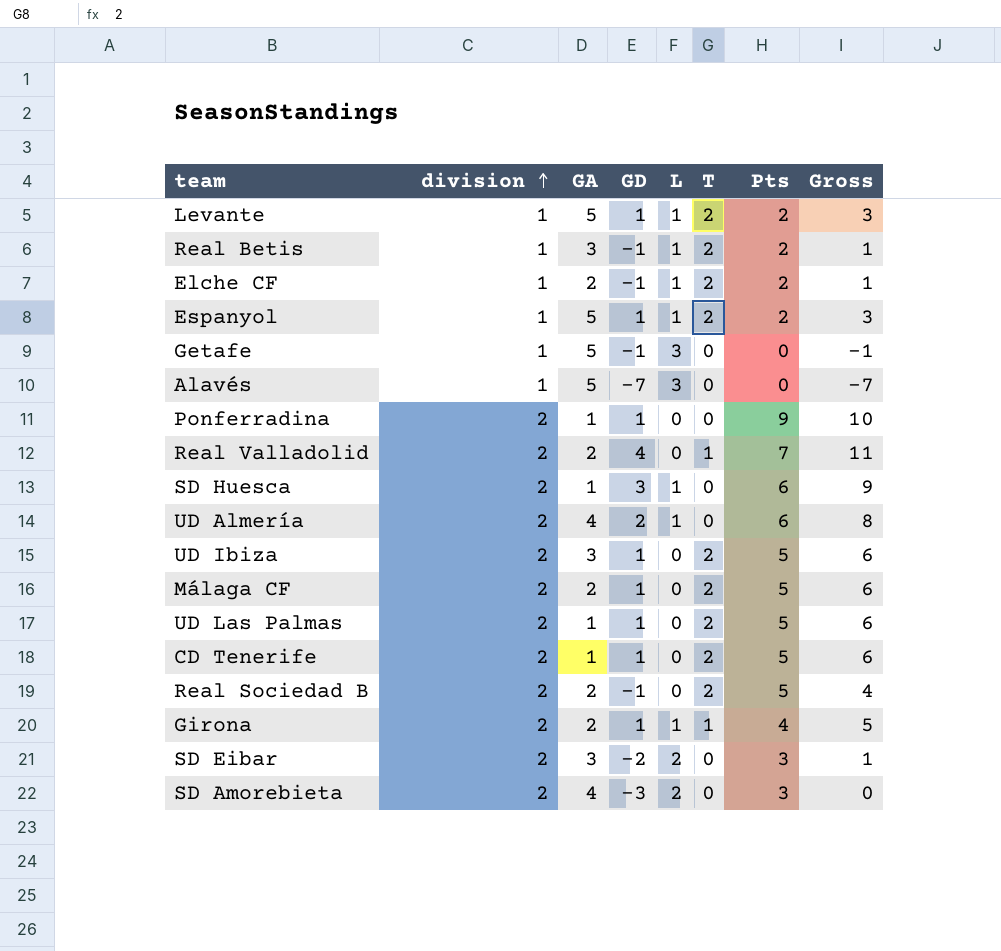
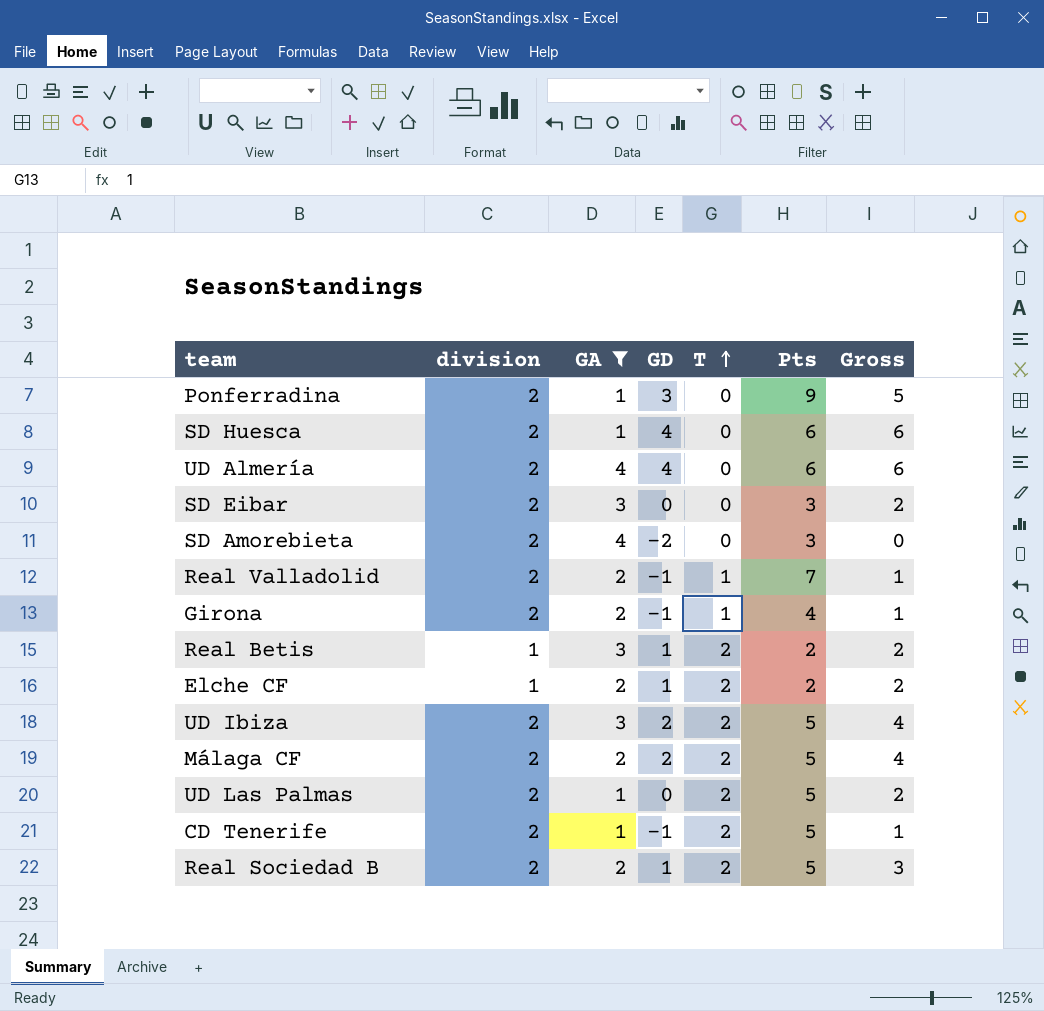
filter: none -> GA != 5
row order: division ascending -> T ascending
column L | position: 5 -> none
column Gross | formula: [GD] + [Pts] -> [division] + [GD]
Ponferradina | GD: 1 -> 3
SD Huesca | GD: 3 -> 4
UD Almería | GD: 2 -> 4
SD Eibar | GD: -2 -> 0
SD Amorebieta | GD: -3 -> -2
Real Valladolid | GD: 4 -> -1
Girona | GD: 1 -> -1
Real Betis | GD: -1 -> 1
Elche CF | GD: -1 -> 1
UD Ibiza | GD: 1 -> 2
Málaga CF | GD: 1 -> 2
UD Las Palmas | GD: 1 -> 0
CD Tenerife | GD: 1 -> -1
Real Sociedad B | GD: -1 -> 1

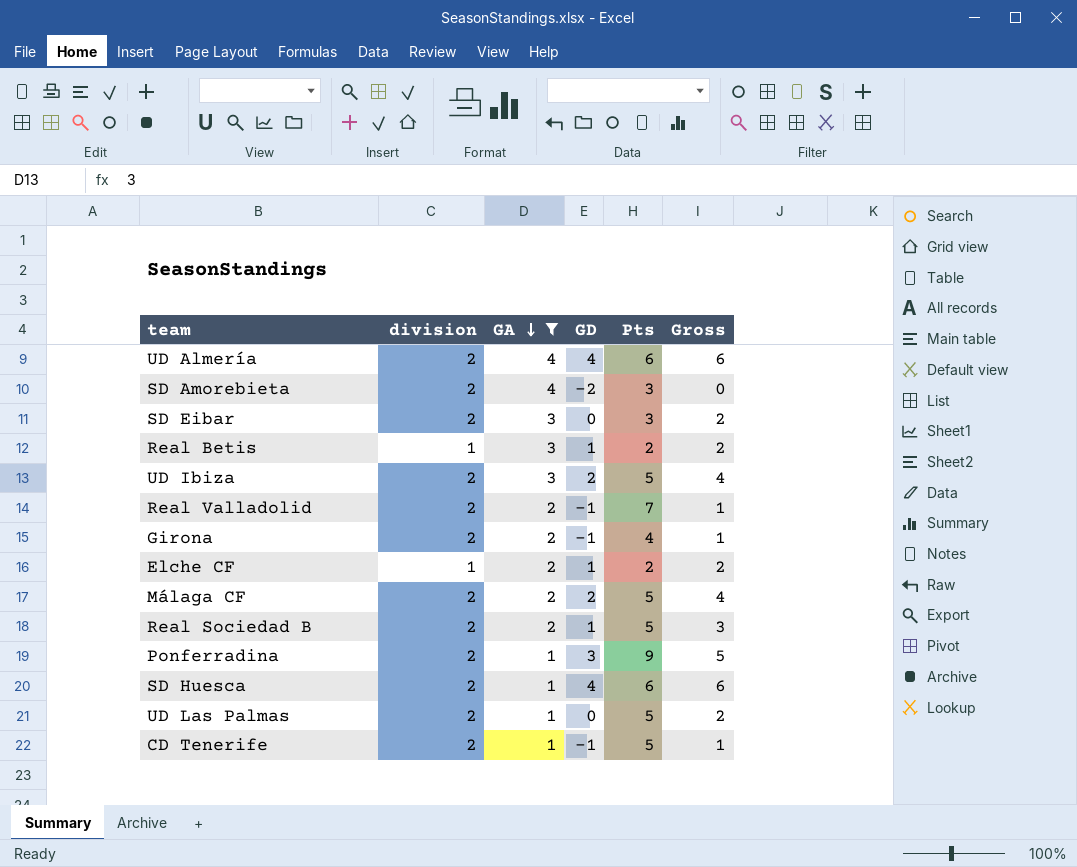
row order: T ascending -> GA descending
column T | position: 5 -> none

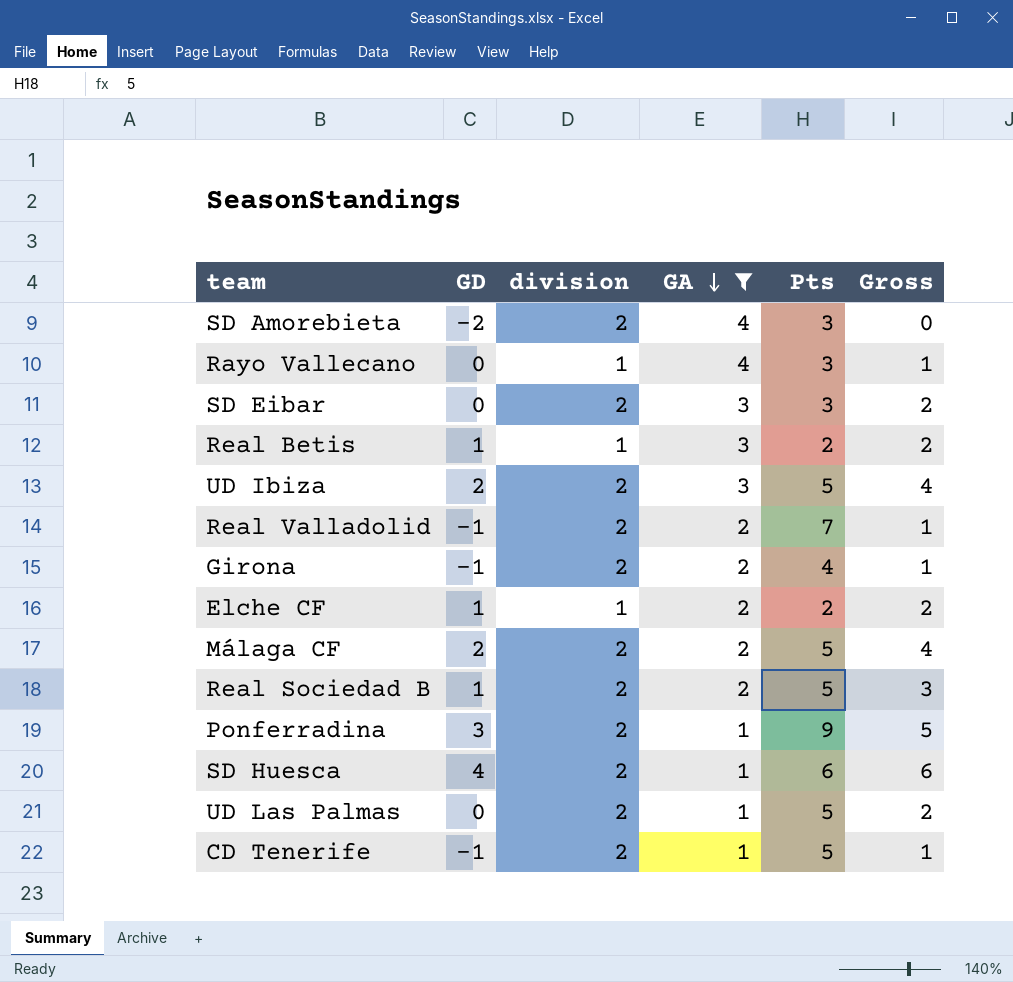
column GD | position: 4 -> 2
row UD Almería: 2 | 4 | 4 | 6 | 6 -> none
row Rayo Vallecano: none -> 0 | 1 | 4 | 3 | 1

